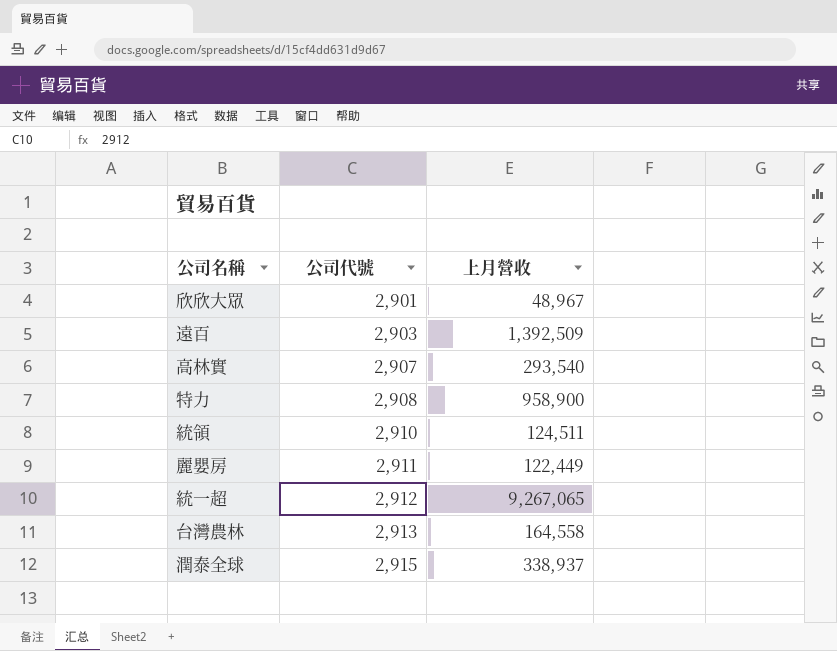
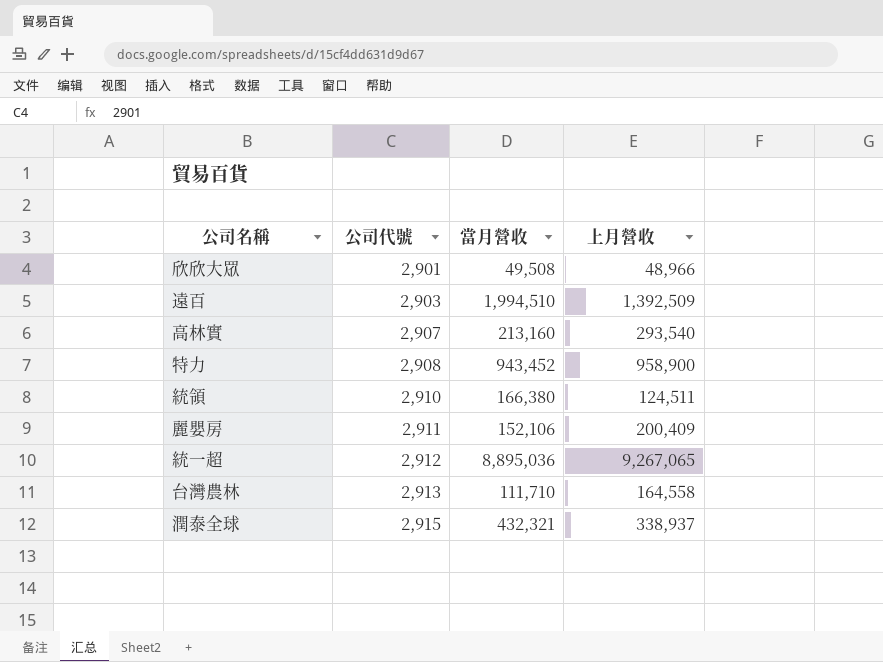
column 當月營收 | position: none -> 3
欣欣大眾 | 上月營收: 48,967 -> 48,966
麗嬰房 | 上月營收: 122,449 -> 200,409

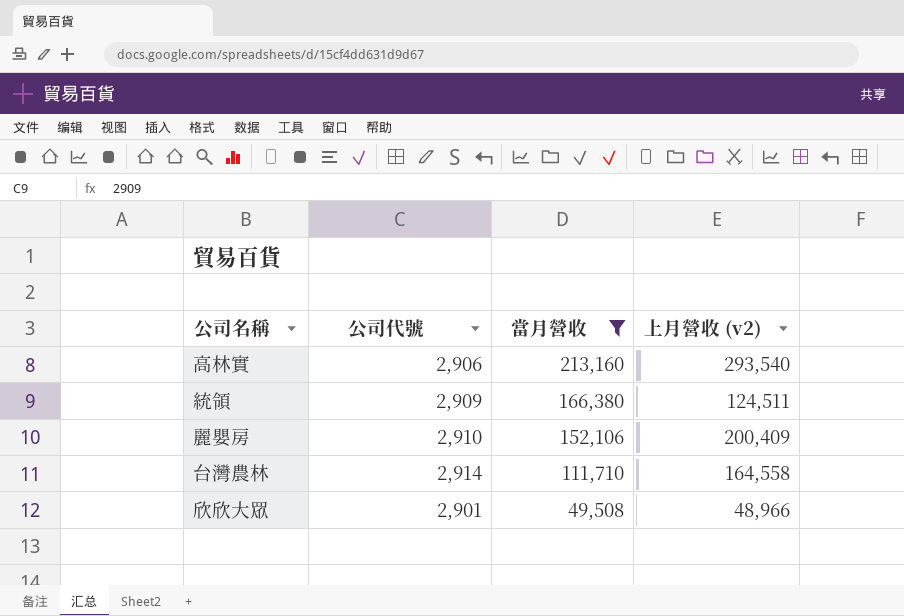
filter: none -> 當月營收 <= 213,160
row order: 公司代號 ascending -> 當月營收 descending
column name: 上月營收 -> 上月營收 (v2)
高林實 | 公司代號: 2,907 -> 2,906
統領 | 公司代號: 2,910 -> 2,909
麗嬰房 | 公司代號: 2,911 -> 2,910
台灣農林 | 公司代號: 2,913 -> 2,914

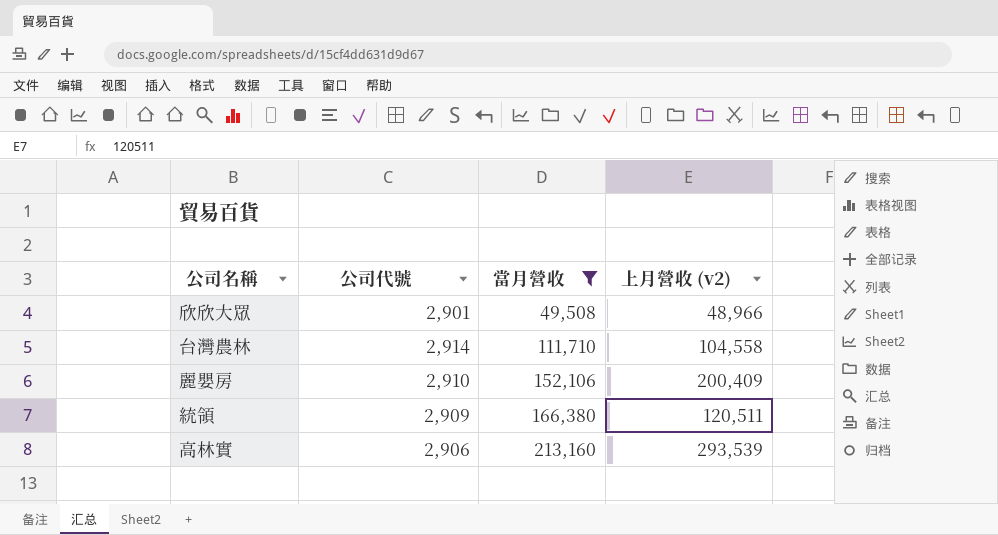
row order: 當月營收 descending -> 當月營收 ascending
台灣農林 | 上月營收 (v2): 164,558 -> 104,558
統領 | 上月營收 (v2): 124,511 -> 120,511
高林實 | 上月營收 (v2): 293,540 -> 293,539

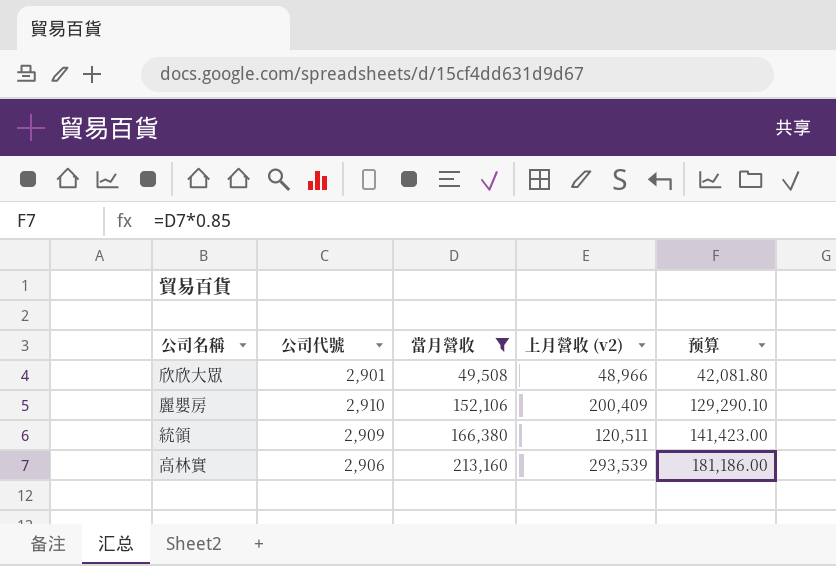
column 预算 | formula: none -> [當月營收] * 0.85
row 台灣農林: 2,914 | 111,710 | 104,558 -> none

